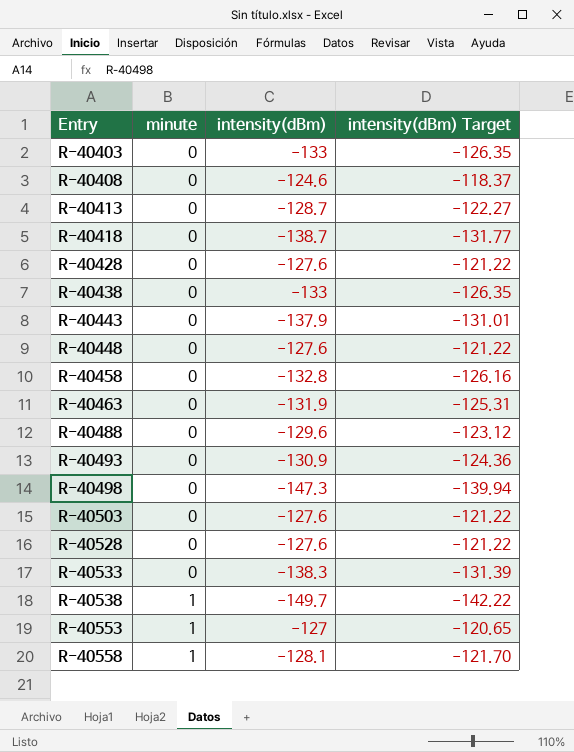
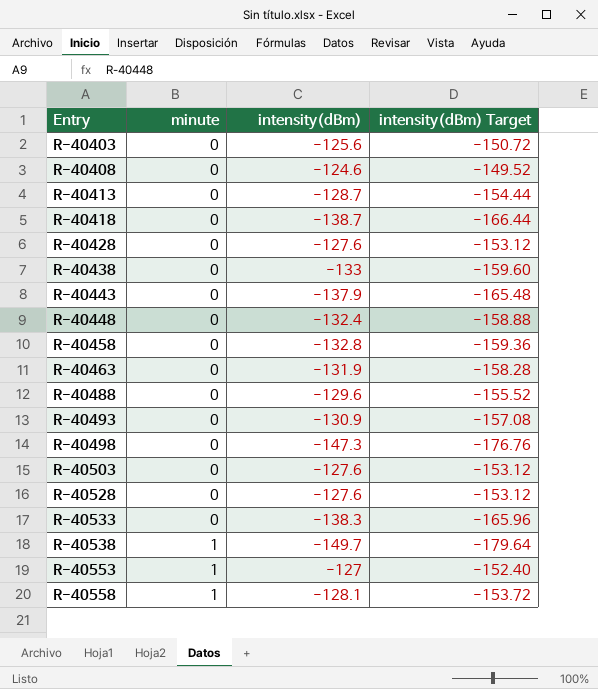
column intensity(dBm) Target | formula: [intensity(dBm)] * 0.95 -> [intensity(dBm)] * 1.2
R-40403 | intensity(dBm): -133 -> -125.6
R-40448 | intensity(dBm): -127.6 -> -132.4

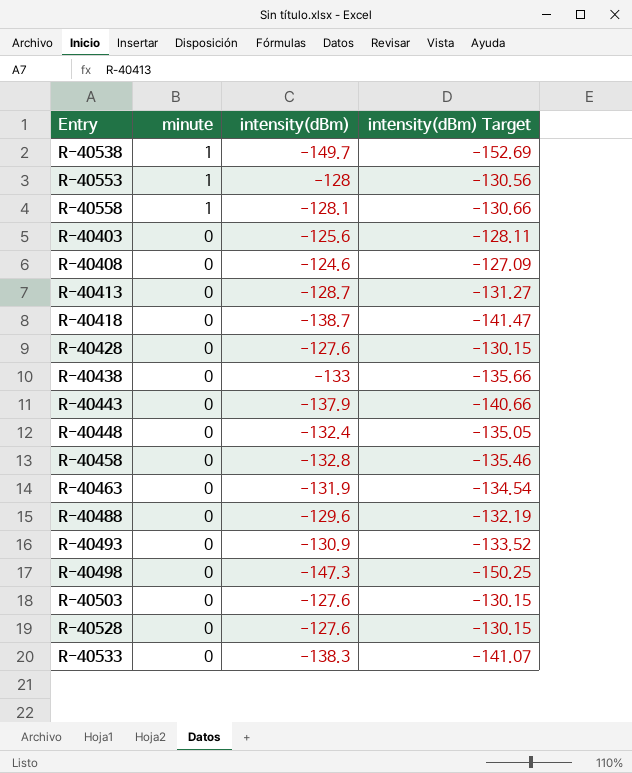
row order: Entry ascending -> minute descending
column intensity(dBm) Target | formula: [intensity(dBm)] * 1.2 -> [intensity(dBm)] * 1.02
R-40553 | intensity(dBm): -127 -> -128

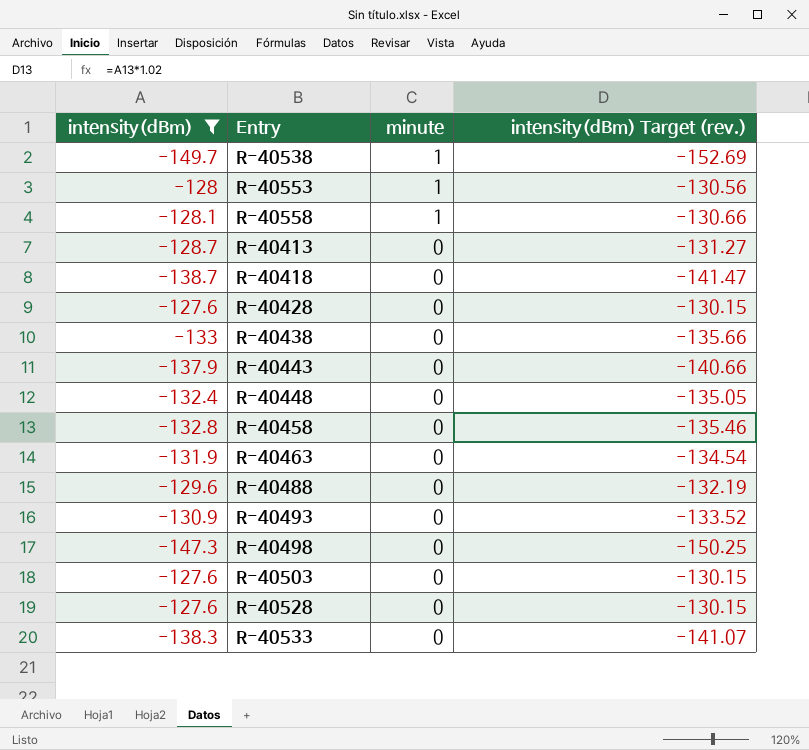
filter: none -> intensity(dBm) <= -127.6
column intensity(dBm) | position: 3 -> 1
column name: intensity(dBm) Target -> intensity(dBm) Target (rev.)

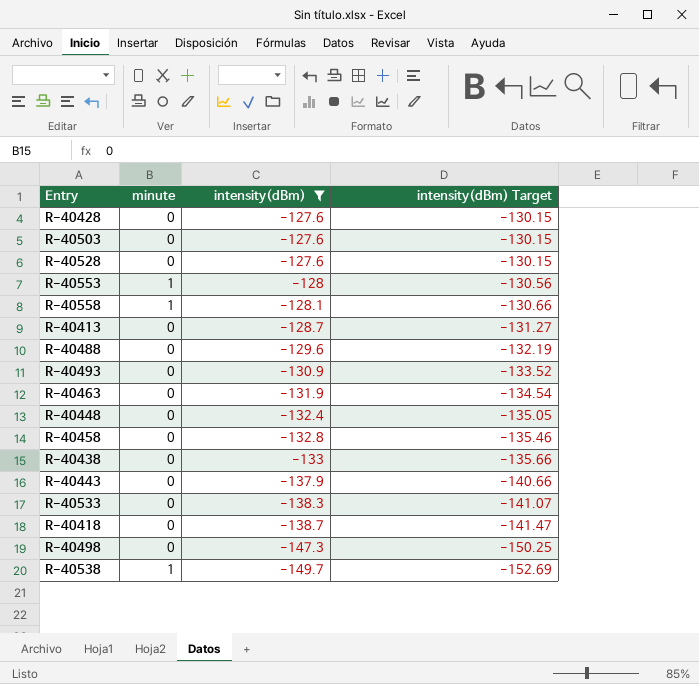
row order: minute descending -> intensity(dBm) descending
column intensity(dBm) | position: 1 -> 3
column name: intensity(dBm) Target (rev.) -> intensity(dBm) Target

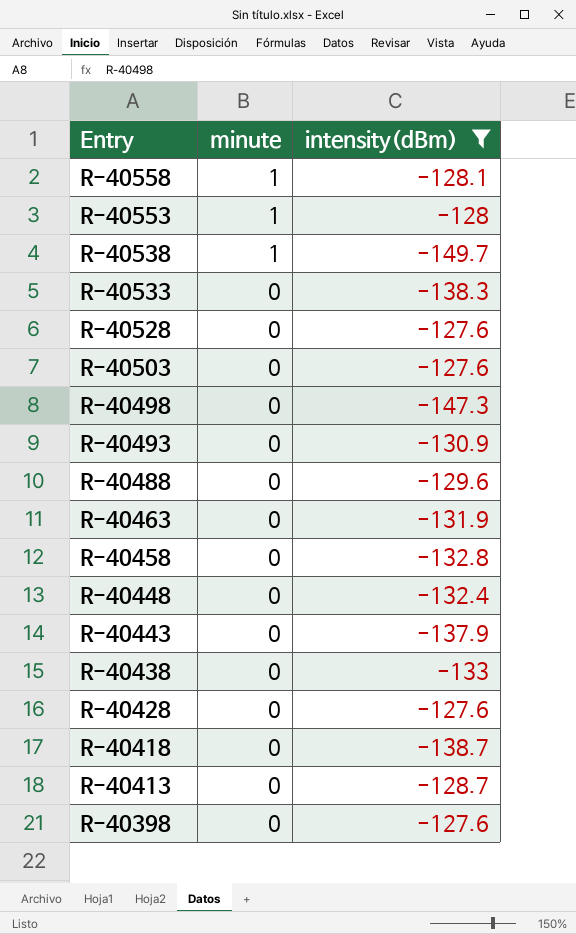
row order: intensity(dBm) descending -> Entry descending
column intensity(dBm) Target | formula: [intensity(dBm)] * 1.02 -> none
row R-40398: none -> 0 | -127.6

